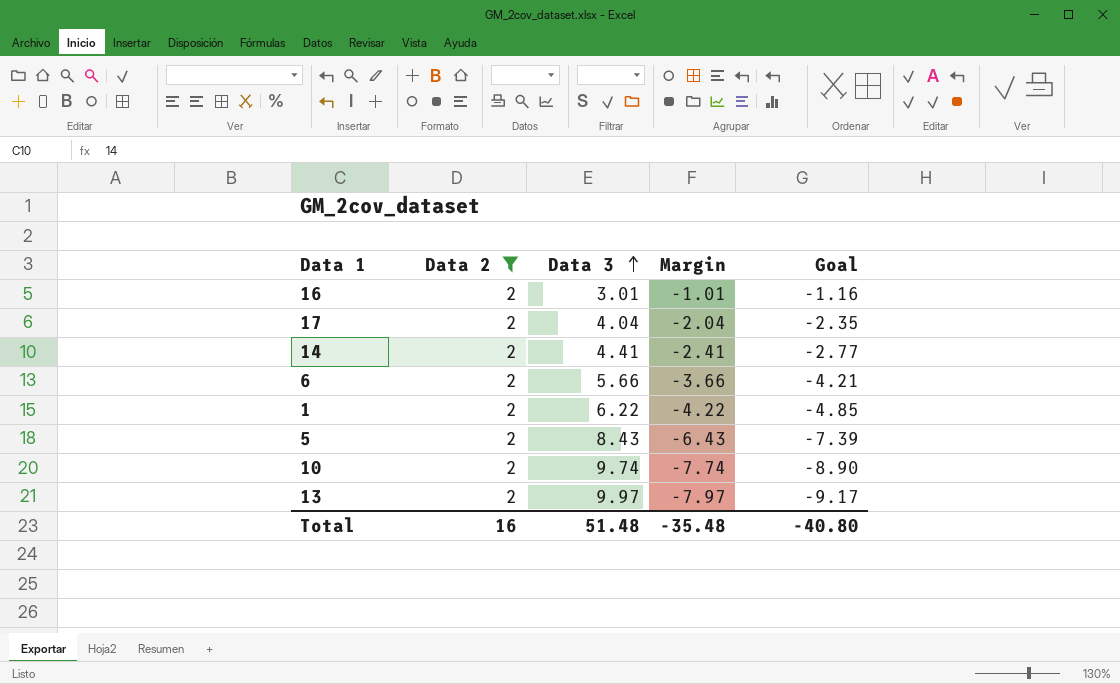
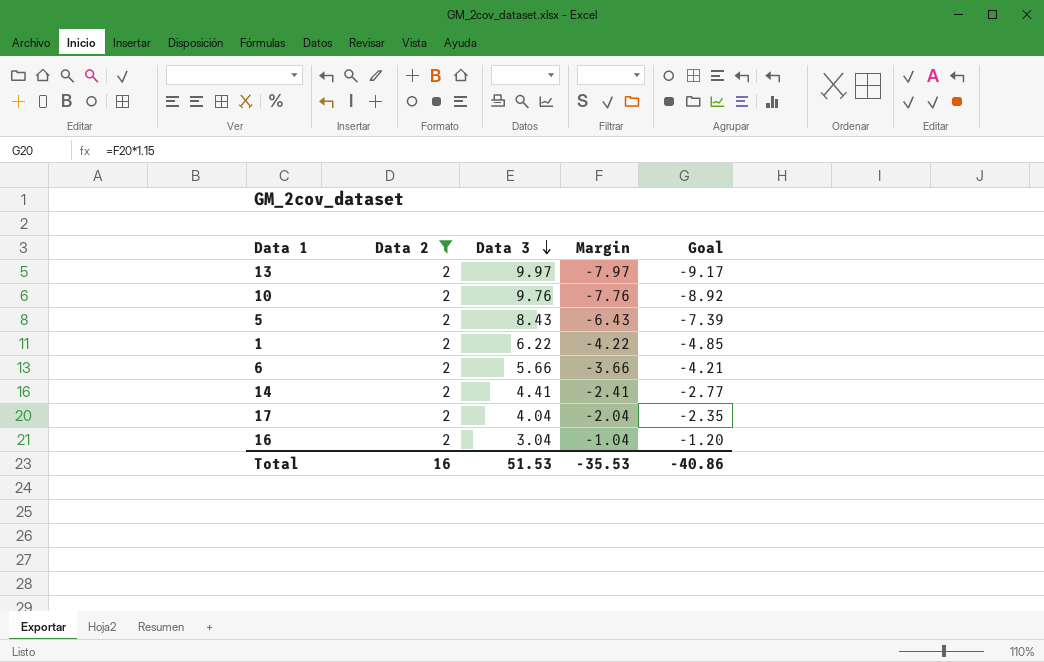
row order: Data 3 ascending -> Data 3 descending
10 | Data 3: 9.74 -> 9.76
10 | Margin: -7.74 -> -7.76
10 | Goal: -8.90 -> -8.92
16 | Data 3: 3.01 -> 3.04
16 | Margin: -1.01 -> -1.04
16 | Goal: -1.16 -> -1.20
Total | Data 3: 51.48 -> 51.53
Total | Margin: -35.48 -> -35.53
Total | Goal: -40.80 -> -40.86

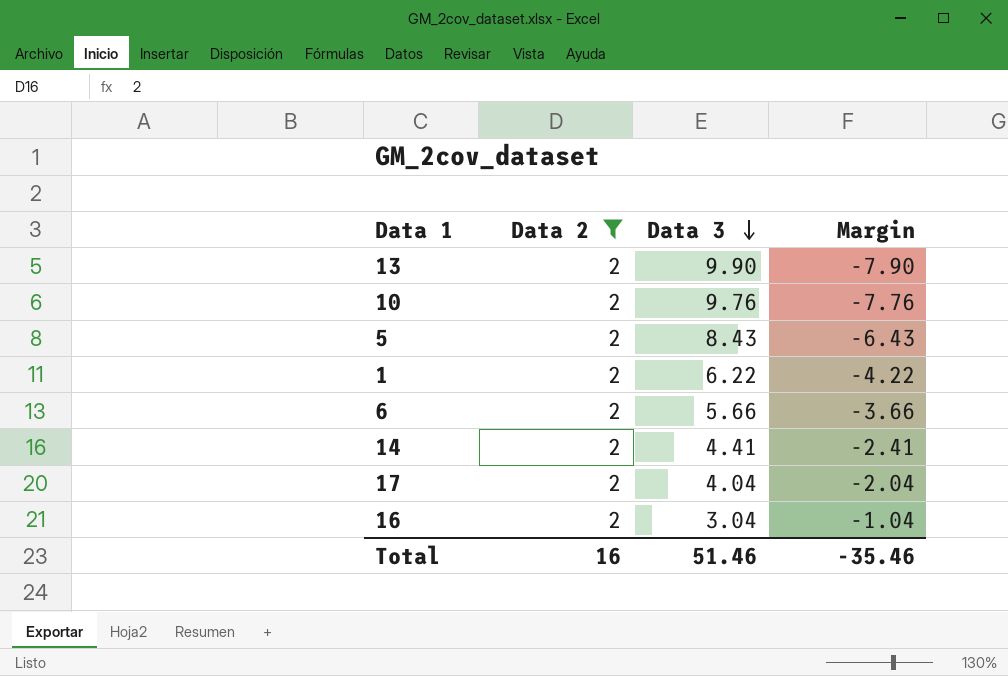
column Goal | formula: [Margin] * 1.15 -> none
13 | Data 3: 9.97 -> 9.90
13 | Margin: -7.97 -> -7.90
Total | Data 3: 51.53 -> 51.46
Total | Margin: -35.53 -> -35.46

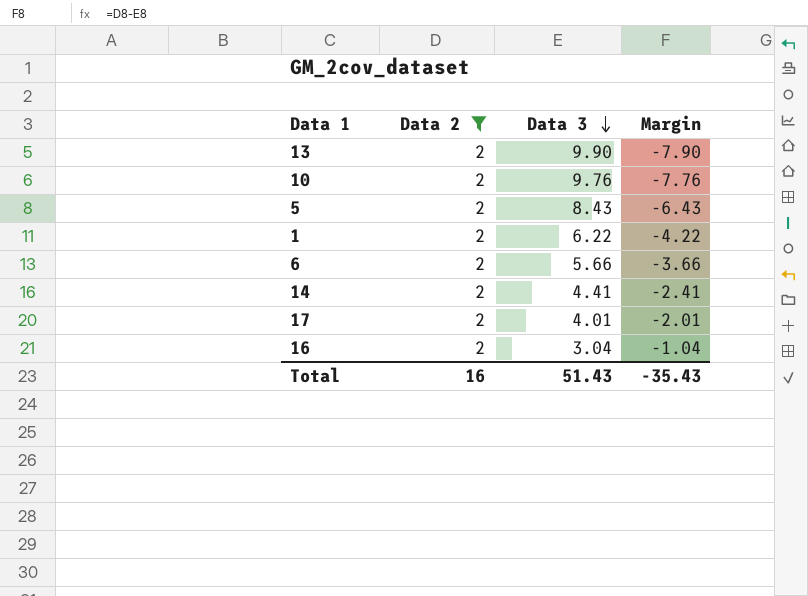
17 | Data 3: 4.04 -> 4.01
17 | Margin: -2.04 -> -2.01
Total | Data 3: 51.46 -> 51.43
Total | Margin: -35.46 -> -35.43

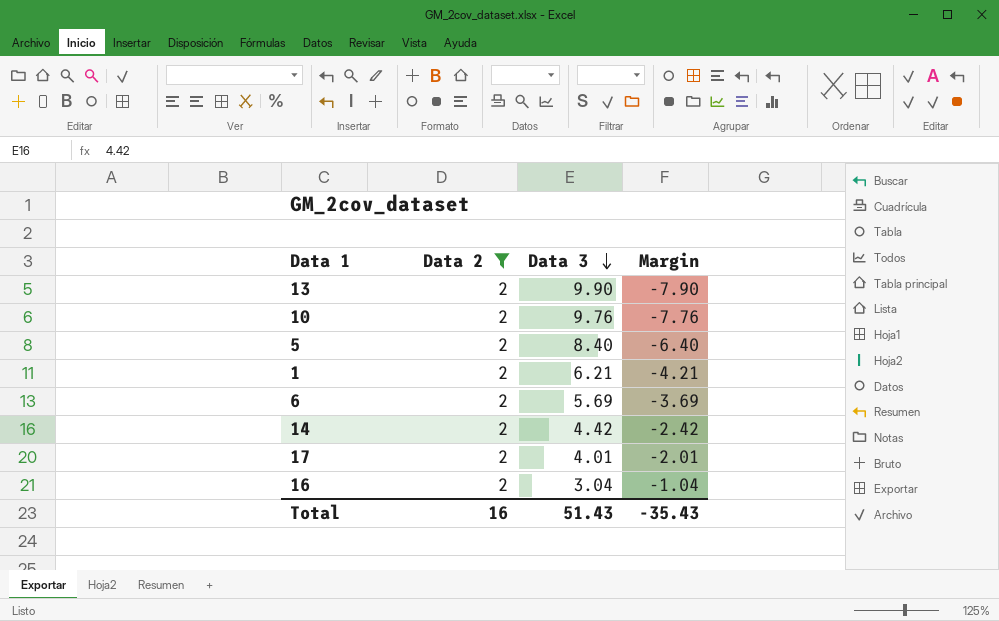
5 | Data 3: 8.43 -> 8.40
5 | Margin: -6.43 -> -6.40
1 | Data 3: 6.22 -> 6.21
1 | Margin: -4.22 -> -4.21
6 | Data 3: 5.66 -> 5.69
6 | Margin: -3.66 -> -3.69
14 | Data 3: 4.41 -> 4.42
14 | Margin: -2.41 -> -2.42

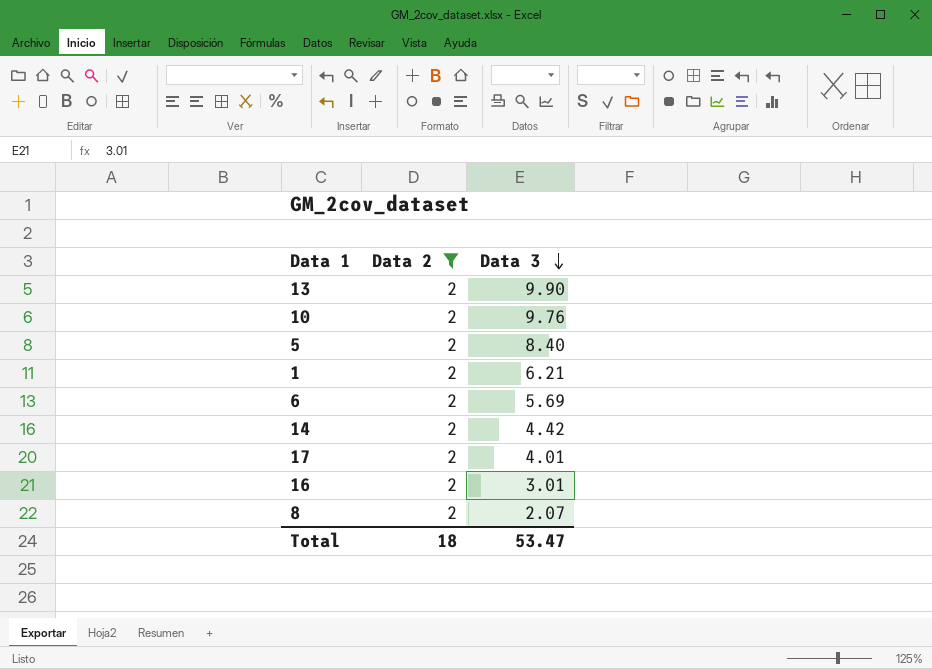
column Margin | formula: [Data 2] - [Data 3] -> none
16 | Data 3: 3.04 -> 3.01
row 8: none -> 2 | 2.07
Total | Data 2: 16 -> 18
Total | Data 3: 51.43 -> 53.47

